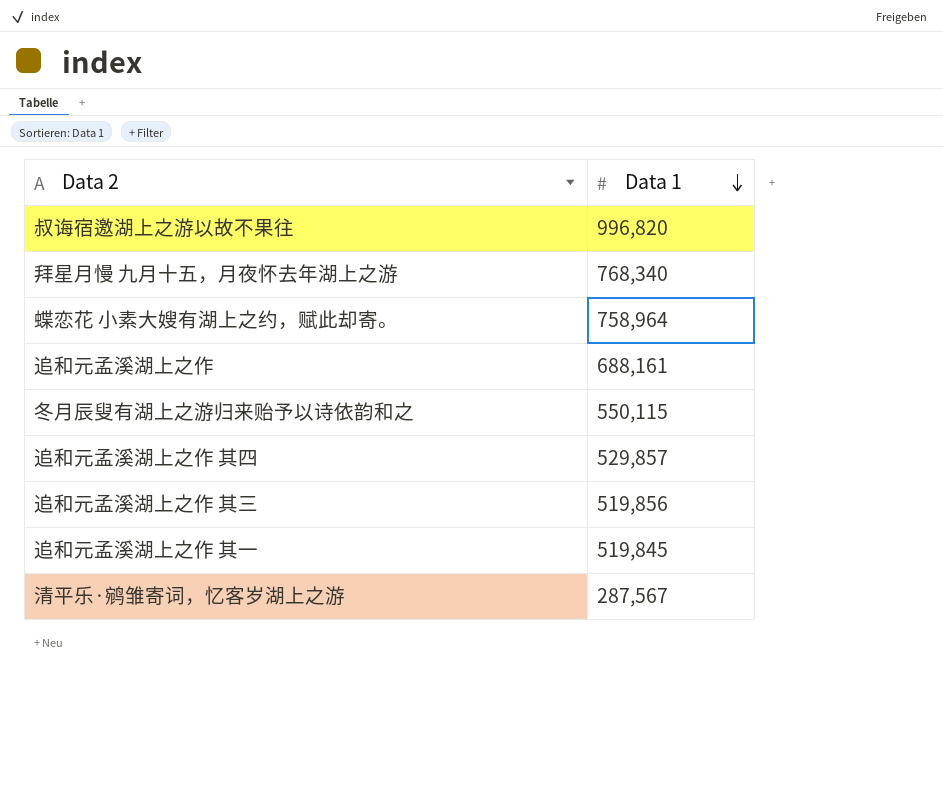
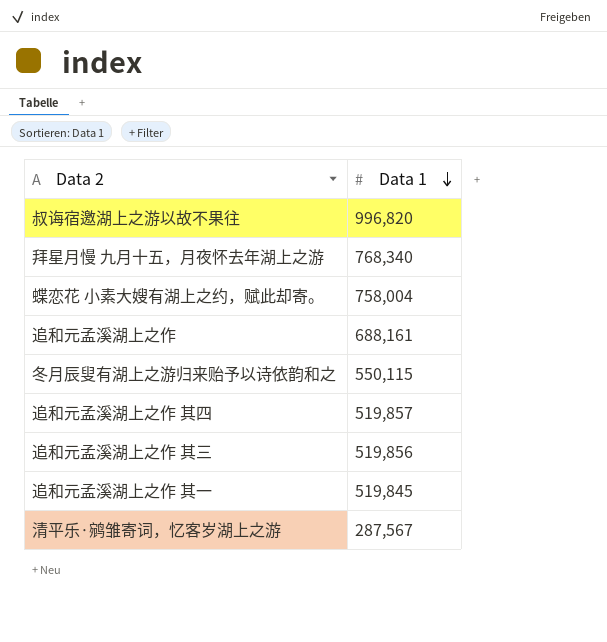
蝶恋花 小素大嫂有湖上之约，赋此却寄。 | Data 1: 758,964 -> 758,004
追和元孟溪湖上之作 其四 | Data 1: 529,857 -> 519,857

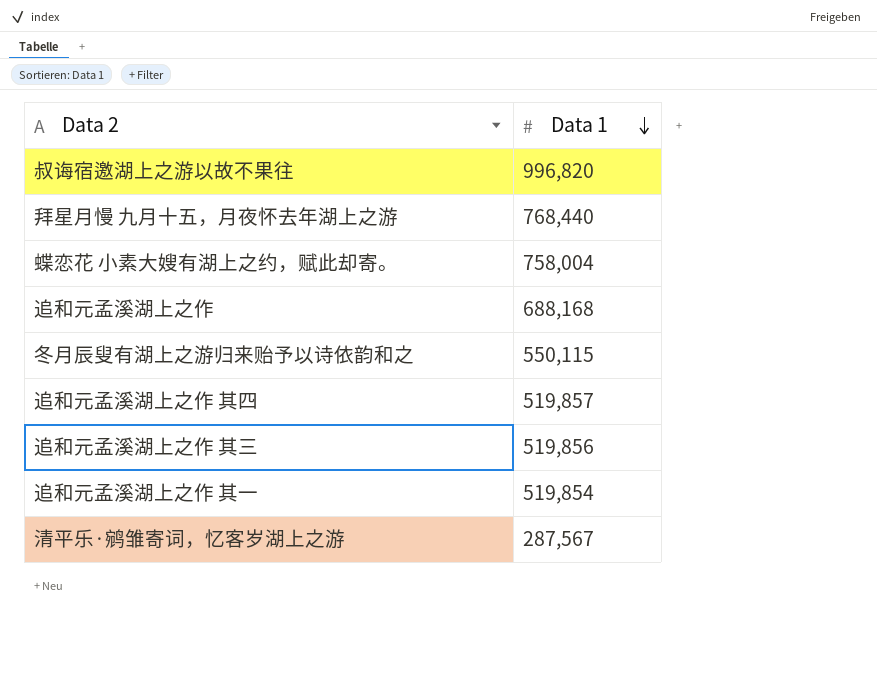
拜星月慢 九月十五，月夜怀去年湖上之游 | Data 1: 768,340 -> 768,440
追和元孟溪湖上之作 | Data 1: 688,161 -> 688,168
追和元孟溪湖上之作 其一 | Data 1: 519,845 -> 519,854

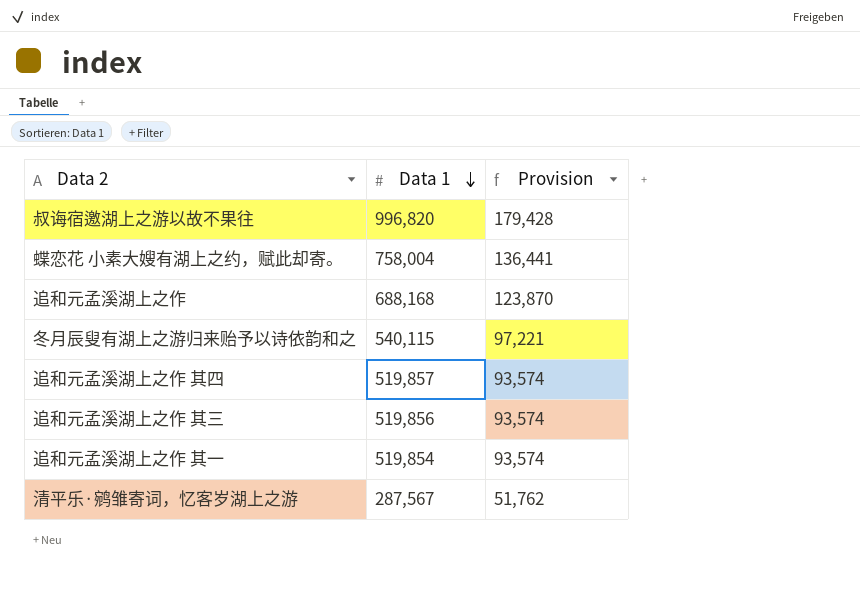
column Provision | formula: none -> [Data 1] * 0.18
row 拜星月慢 九月十五，月夜怀去年湖上之游: 768,440 -> none
冬月辰叟有湖上之游归来贻予以诗依韵和之 | Data 1: 550,115 -> 540,115

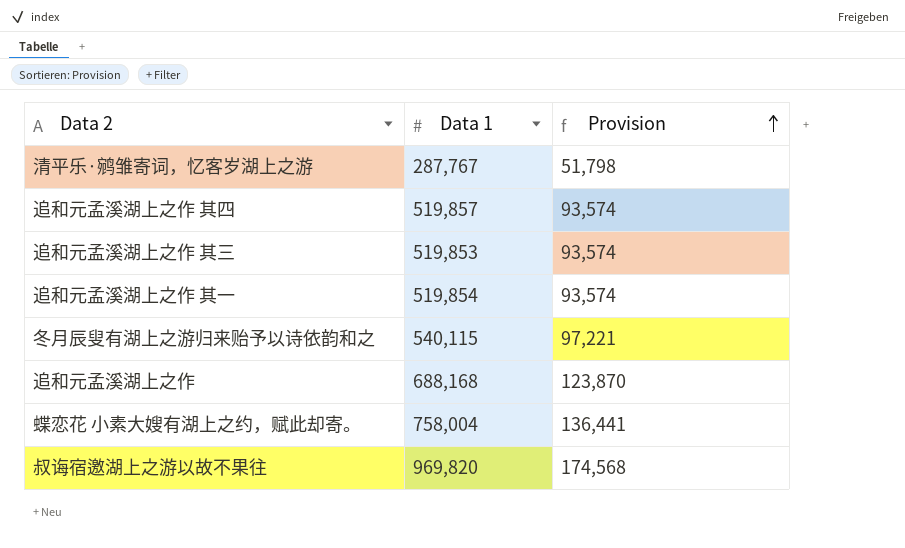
row order: Data 1 descending -> Provision ascending
清平乐·鹓雏寄词，忆客岁湖上之游 | Data 1: 287,567 -> 287,767
清平乐·鹓雏寄词，忆客岁湖上之游 | Provision: 51,762 -> 51,798
追和元孟溪湖上之作 其三 | Data 1: 519,856 -> 519,853
叔诲宿邀湖上之游以故不果往 | Data 1: 996,820 -> 969,820
叔诲宿邀湖上之游以故不果往 | Provision: 179,428 -> 174,568

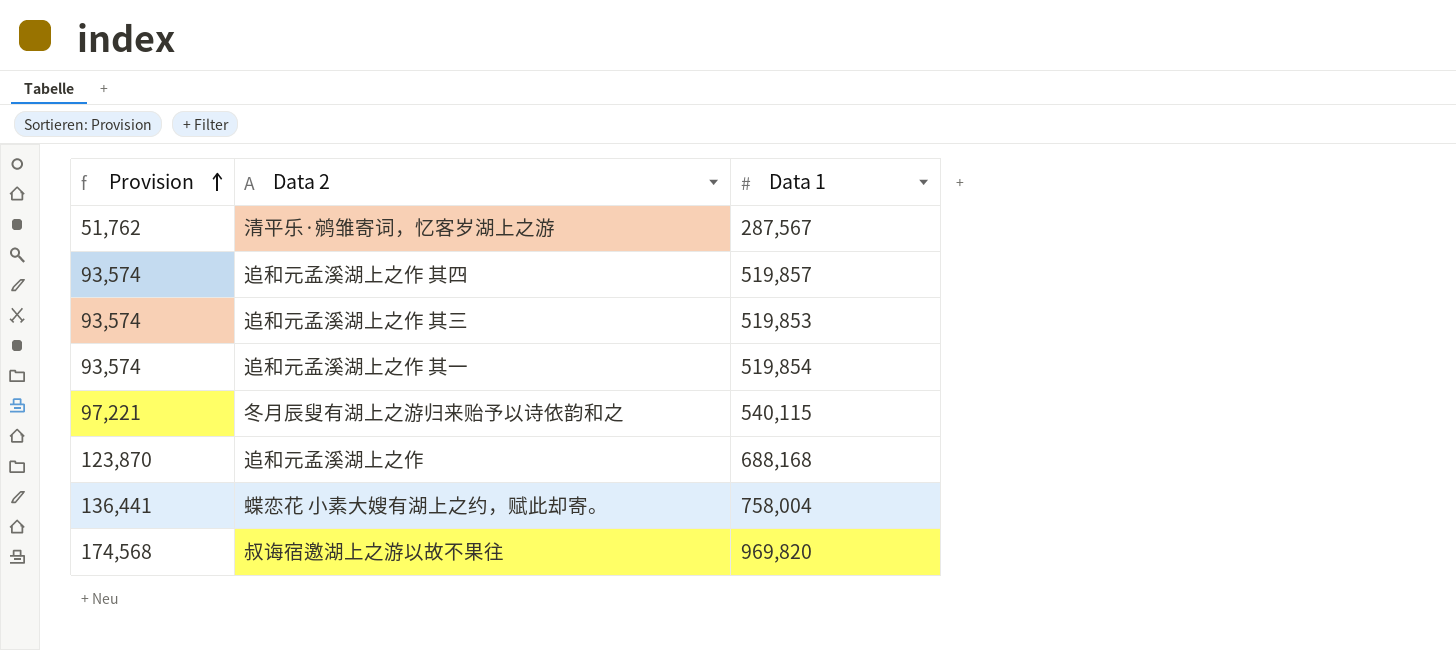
column Provision | position: 3 -> 1
清平乐·鹓雏寄词，忆客岁湖上之游 | Provision: 51,798 -> 51,762
清平乐·鹓雏寄词，忆客岁湖上之游 | Data 1: 287,767 -> 287,567

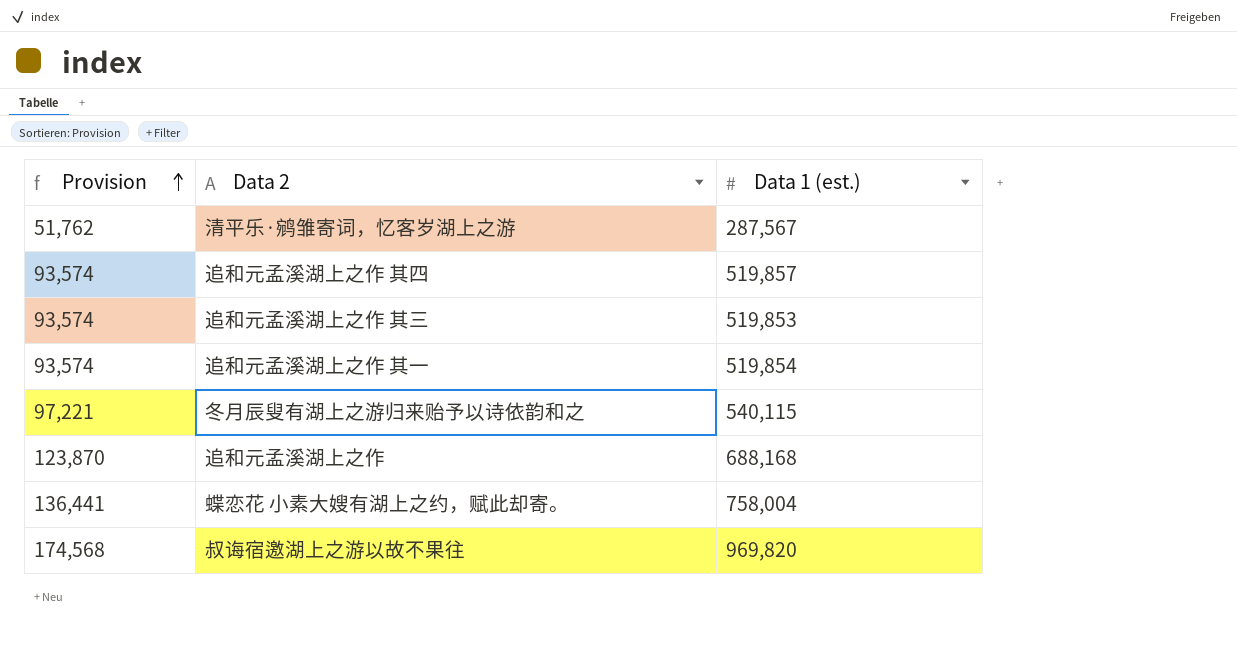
column name: Data 1 -> Data 1 (est.)

